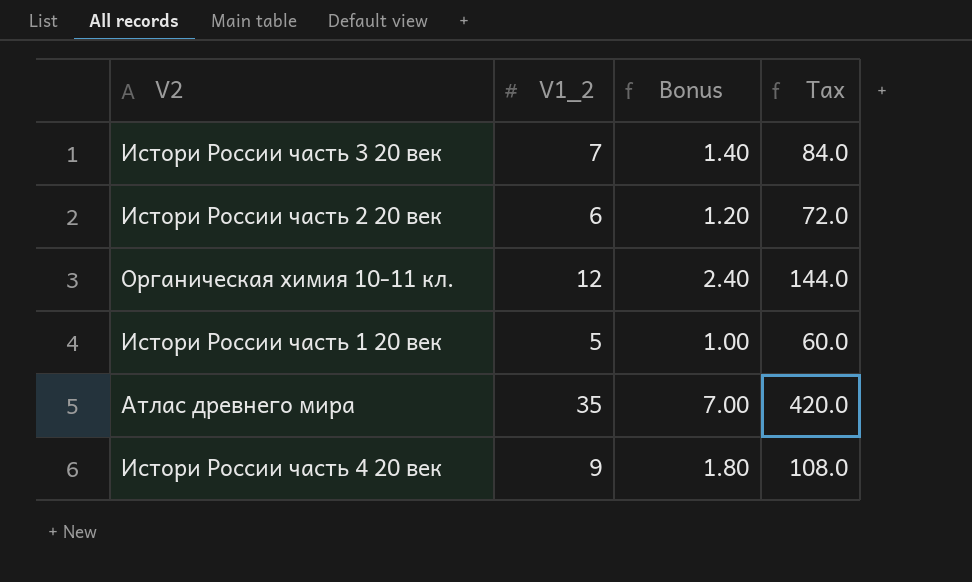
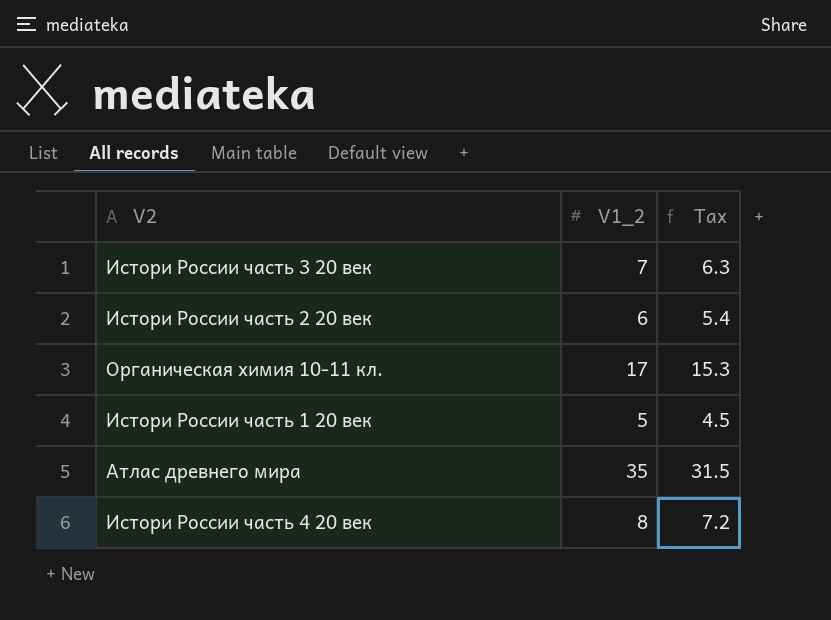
column Bonus | formula: [V1_2] * 0.2 -> none
column Tax | formula: [V1_2] * 12 -> [V1_2] * 0.9
Органическая химия 10-11 кл. | V1_2: 12 -> 17
Истори России часть 4 20 век | V1_2: 9 -> 8

